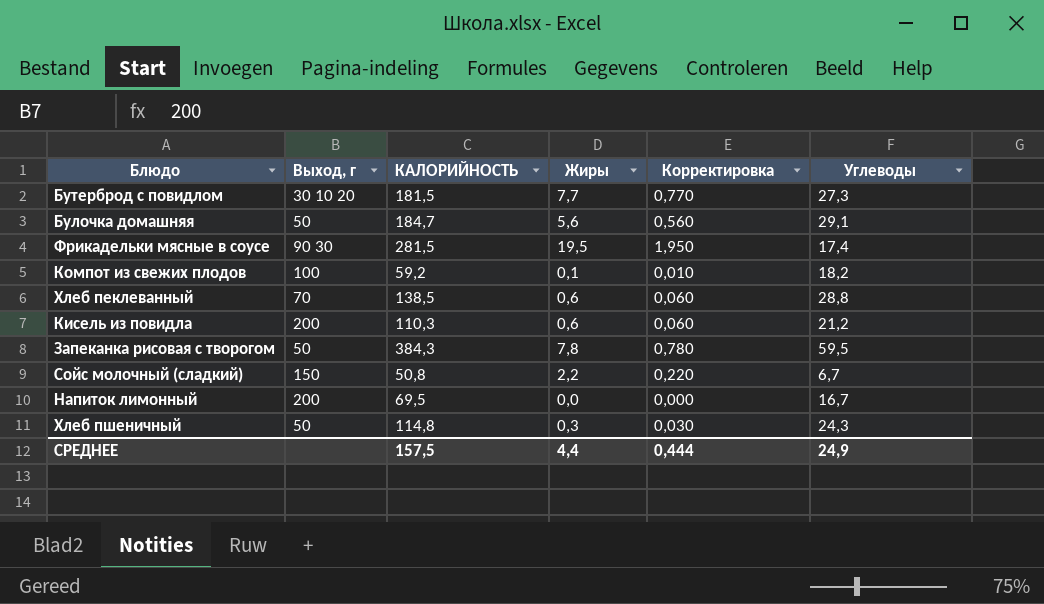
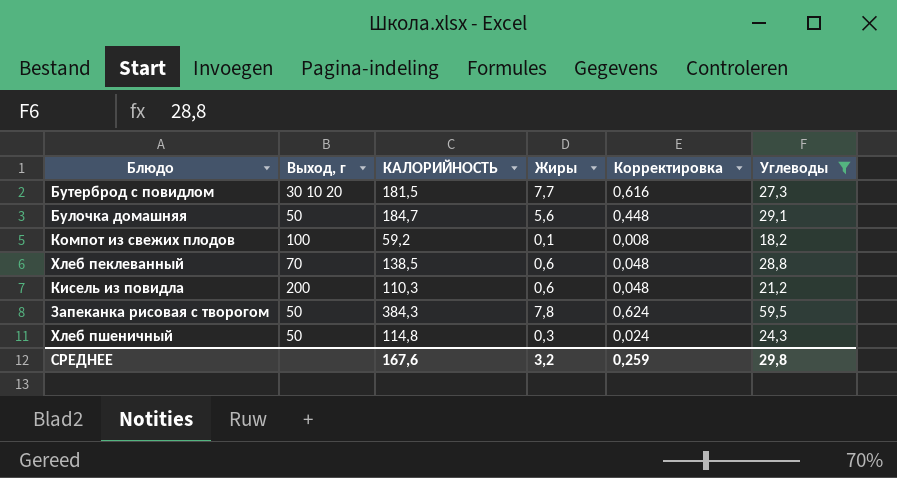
filter: none -> Углеводы >= 18,2
column Корректировка | formula: [Жиры] * 0,1 -> [Жиры] * 0,08
СРЕДНЕЕ | КАЛОРИЙНОСТЬ: 157,5 -> 167,6
СРЕДНЕЕ | Жиры: 4,4 -> 3,2
СРЕДНЕЕ | Корректировка: 0,444 -> 0,259
СРЕДНЕЕ | Углеводы: 24,9 -> 29,8

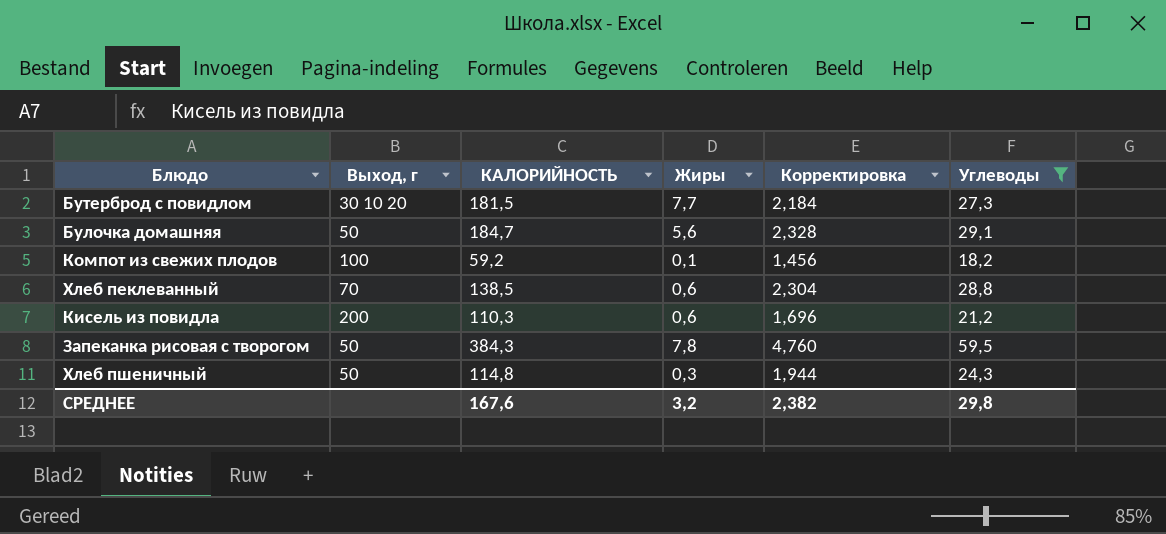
column Корректировка | formula: [Жиры] * 0,08 -> [Углеводы] * 0,08
СРЕДНЕЕ | Корректировка: 0,259 -> 2,382

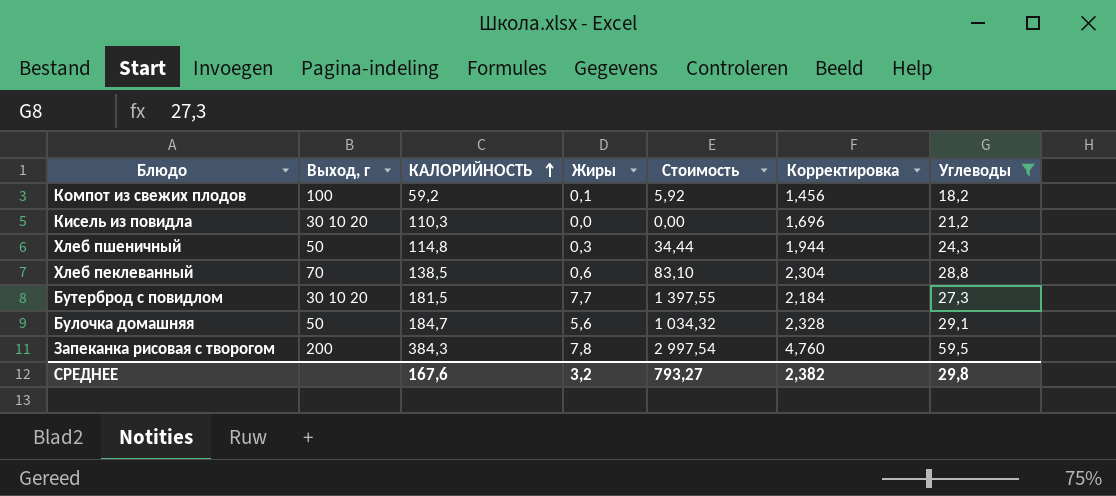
row order: none -> КАЛОРИЙНОСТЬ ascending
column Стоимость | formula: none -> [КАЛОРИЙНОСТЬ] * [Жиры]
Кисель из повидла | Выход, г: 200 -> 30 10 20
Кисель из повидла | Жиры: 0,6 -> 0,0
Запеканка рисовая с творогом | Выход, г: 50 -> 200

